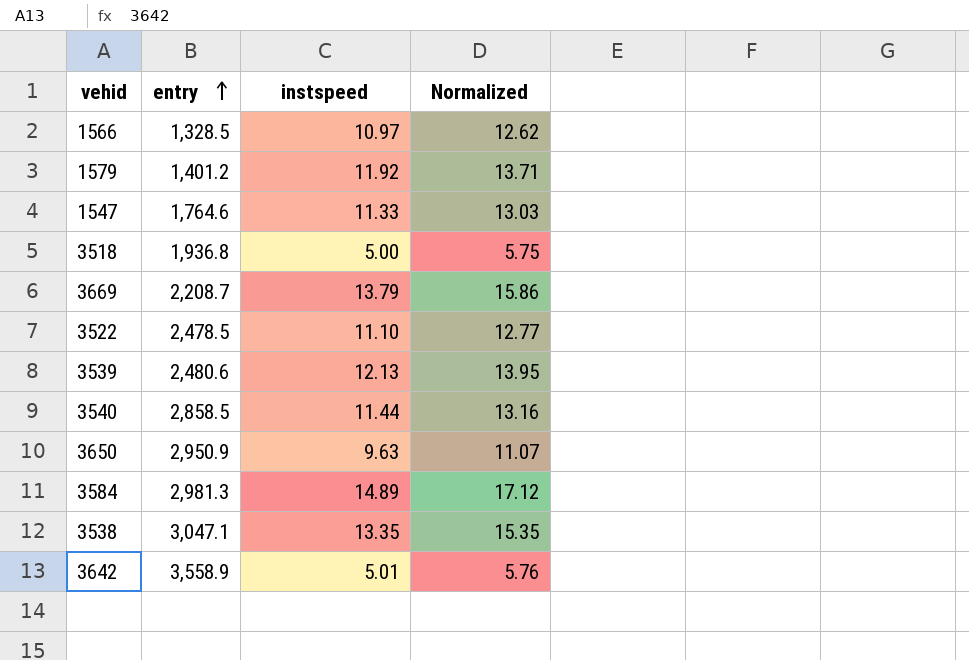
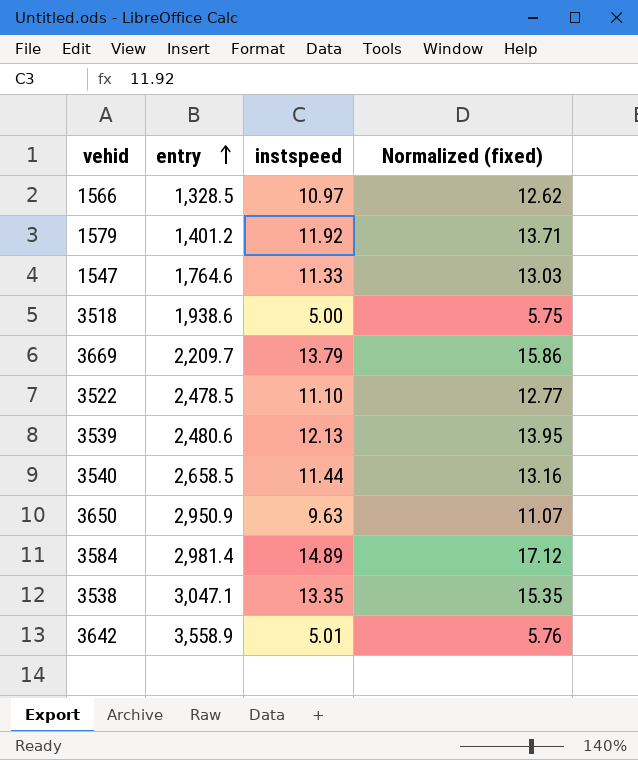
column name: Normalized -> Normalized (fixed)
3518 | entry: 1,936.8 -> 1,938.6
3669 | entry: 2,208.7 -> 2,209.7
3540 | entry: 2,858.5 -> 2,658.5
3584 | entry: 2,981.3 -> 2,981.4

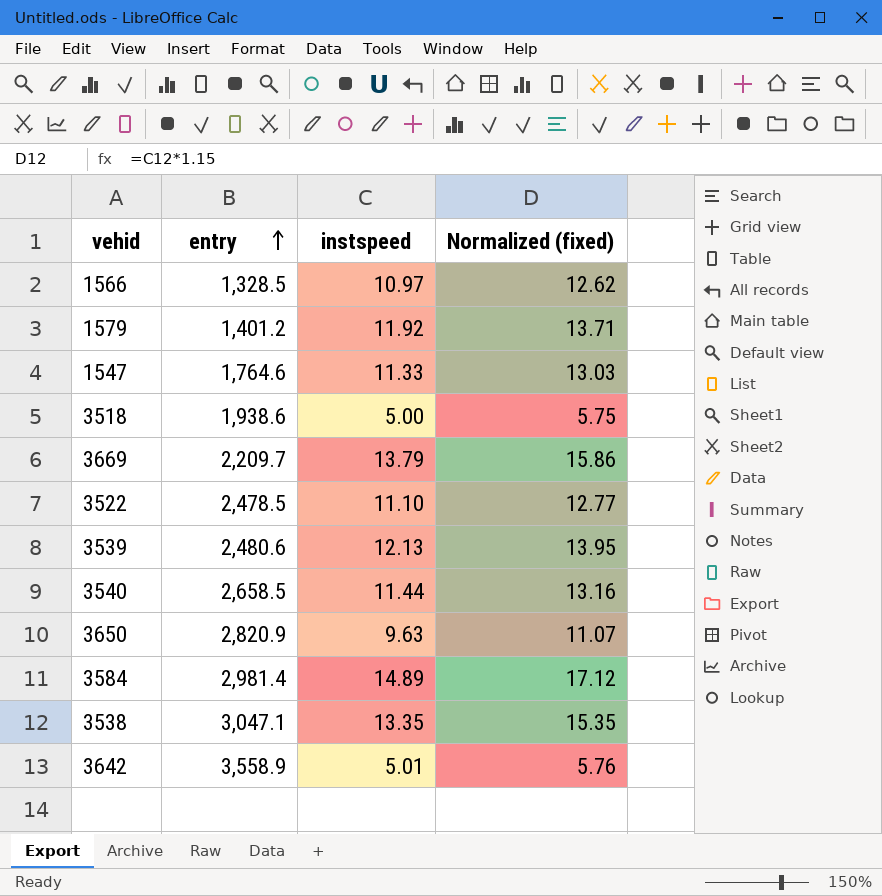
3650 | entry: 2,950.9 -> 2,820.9

